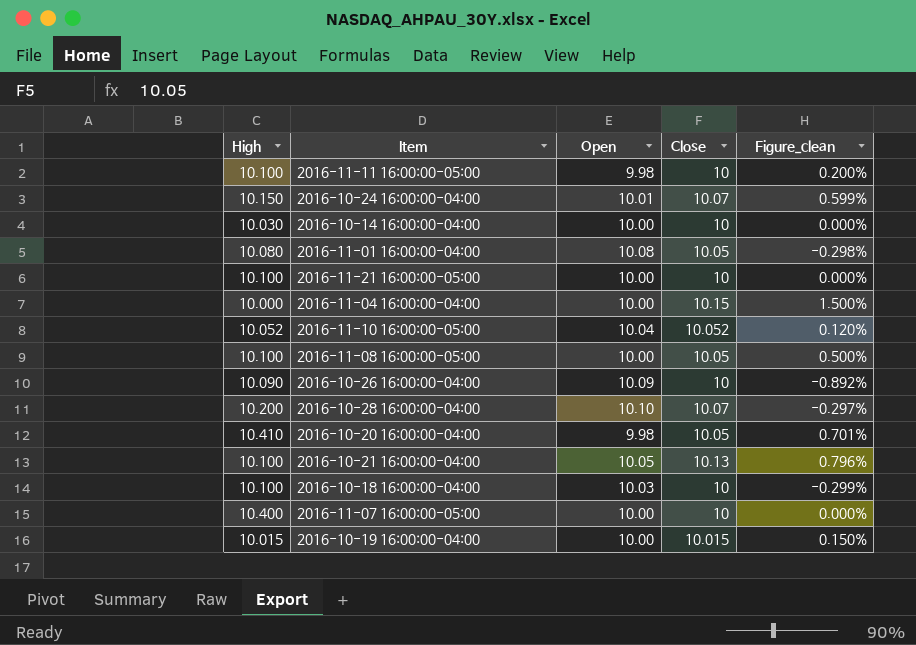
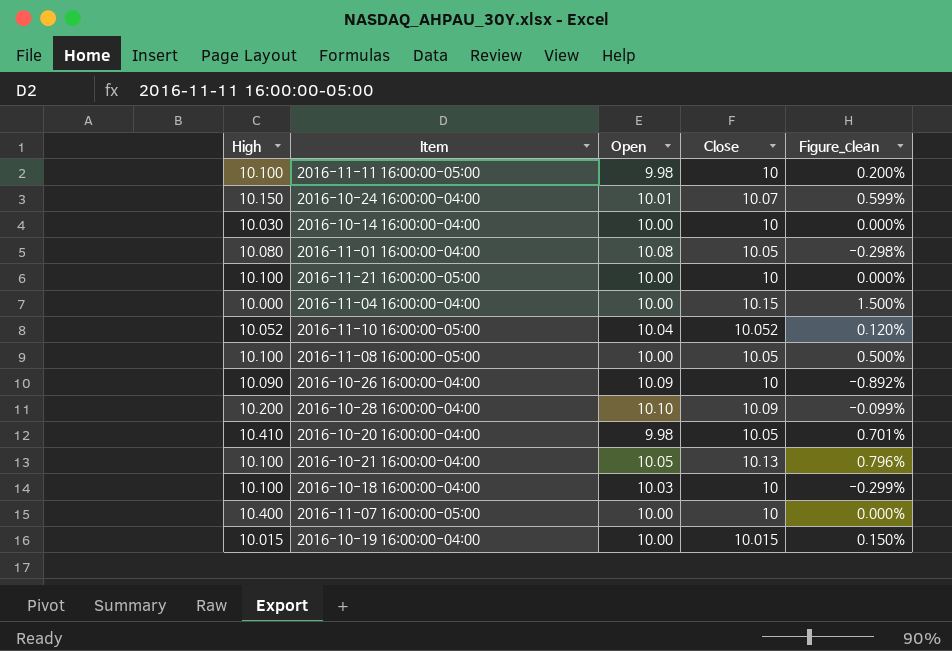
2016-10-28 16:00:00-04:00 | Close: 10.07 -> 10.09
2016-10-28 16:00:00-04:00 | Figure_clean: -0.297% -> -0.099%

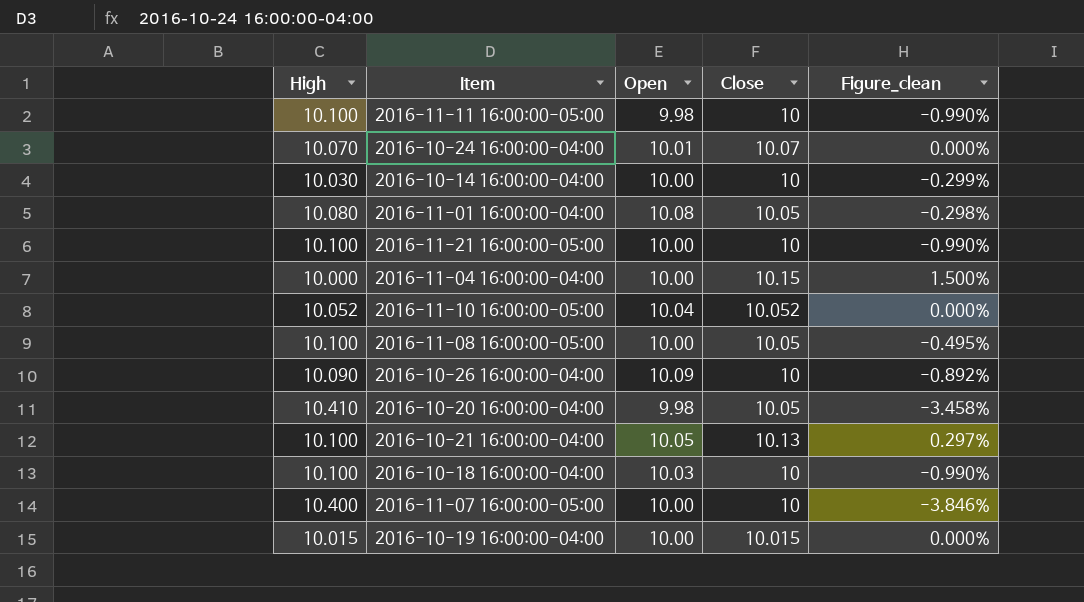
column Figure_clean | formula: ([Close] - [Open]) / [Open] -> ([Close] - [High]) / [High]
row 2016-10-28 16:00:00-04:00: 10.200 | 10.10 | 10.09 | -0.099% -> none
2016-10-24 16:00:00-04:00 | High: 10.150 -> 10.070

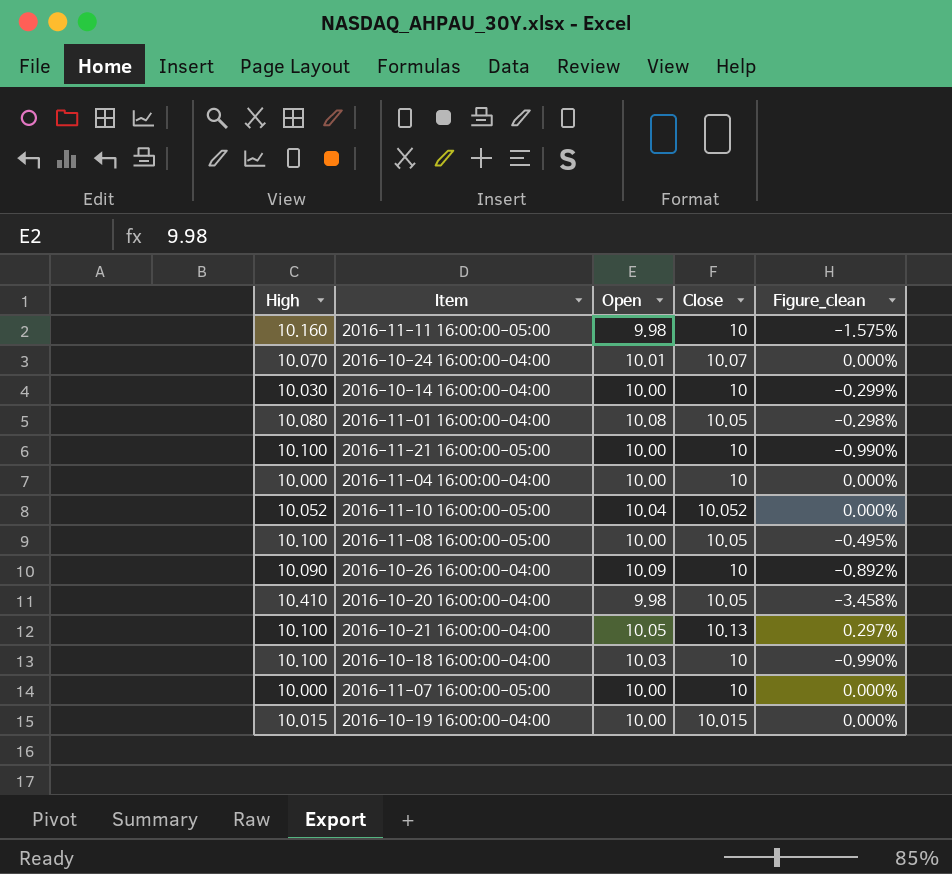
2016-11-11 16:00:00-05:00 | High: 10.100 -> 10.160
2016-11-11 16:00:00-05:00 | Figure_clean: -0.990% -> -1.575%
2016-11-04 16:00:00-04:00 | Close: 10.15 -> 10
2016-11-04 16:00:00-04:00 | Figure_clean: 1.500% -> 0.000%
2016-11-07 16:00:00-05:00 | High: 10.400 -> 10.000
2016-11-07 16:00:00-05:00 | Figure_clean: -3.846% -> 0.000%

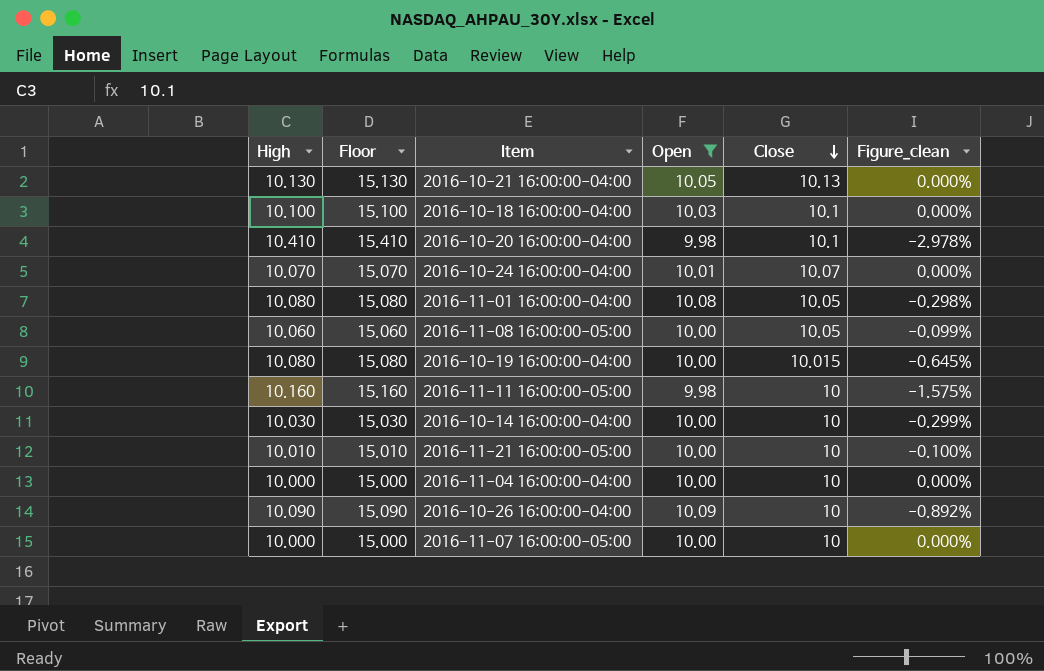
filter: none -> Open != 10.04
row order: none -> Close descending
column Floor | formula: none -> [High] + 5
2016-10-21 16:00:00-04:00 | High: 10.100 -> 10.130
2016-10-21 16:00:00-04:00 | Figure_clean: 0.297% -> 0.000%
2016-10-18 16:00:00-04:00 | Close: 10 -> 10.1
2016-10-18 16:00:00-04:00 | Figure_clean: -0.990% -> 0.000%
2016-10-20 16:00:00-04:00 | Close: 10.05 -> 10.1
2016-10-20 16:00:00-04:00 | Figure_clean: -3.458% -> -2.978%
2016-11-08 16:00:00-05:00 | High: 10.100 -> 10.060
2016-11-08 16:00:00-05:00 | Figure_clean: -0.495% -> -0.099%
2016-10-19 16:00:00-04:00 | High: 10.015 -> 10.080
2016-10-19 16:00:00-04:00 | Figure_clean: 0.000% -> -0.645%
2016-11-21 16:00:00-05:00 | High: 10.100 -> 10.010
2016-11-21 16:00:00-05:00 | Figure_clean: -0.990% -> -0.100%

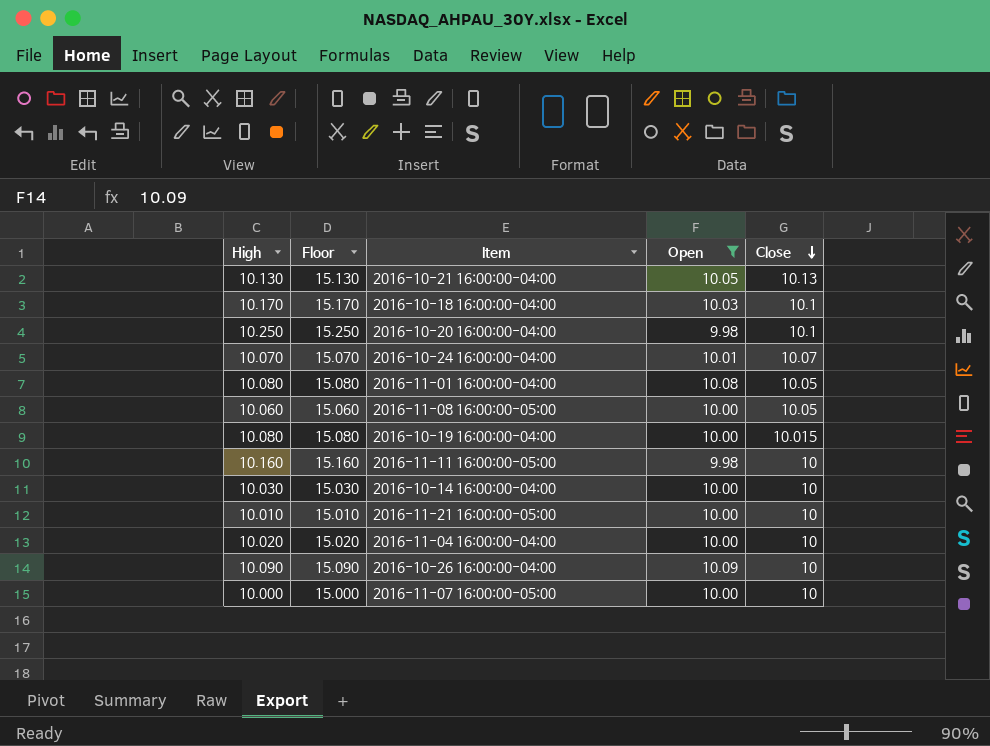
column Figure_clean | formula: ([Close] - [High]) / [High] -> none
2016-10-18 16:00:00-04:00 | High: 10.100 -> 10.170
2016-10-18 16:00:00-04:00 | Floor: 15.100 -> 15.170
2016-10-20 16:00:00-04:00 | High: 10.410 -> 10.250
2016-10-20 16:00:00-04:00 | Floor: 15.410 -> 15.250
2016-11-04 16:00:00-04:00 | High: 10.000 -> 10.020
2016-11-04 16:00:00-04:00 | Floor: 15.000 -> 15.020

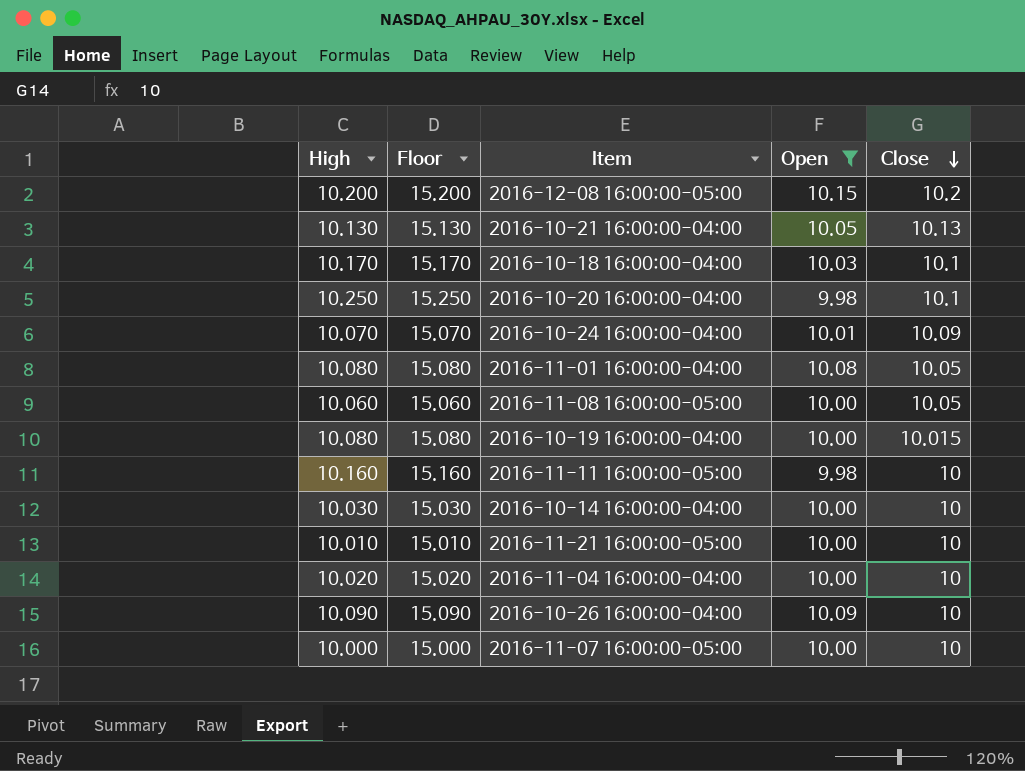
row 2016-12-08 16:00:00-05:00: none -> 10.200 | 15.200 | 10.15 | 10.2
2016-10-24 16:00:00-04:00 | Close: 10.07 -> 10.09

